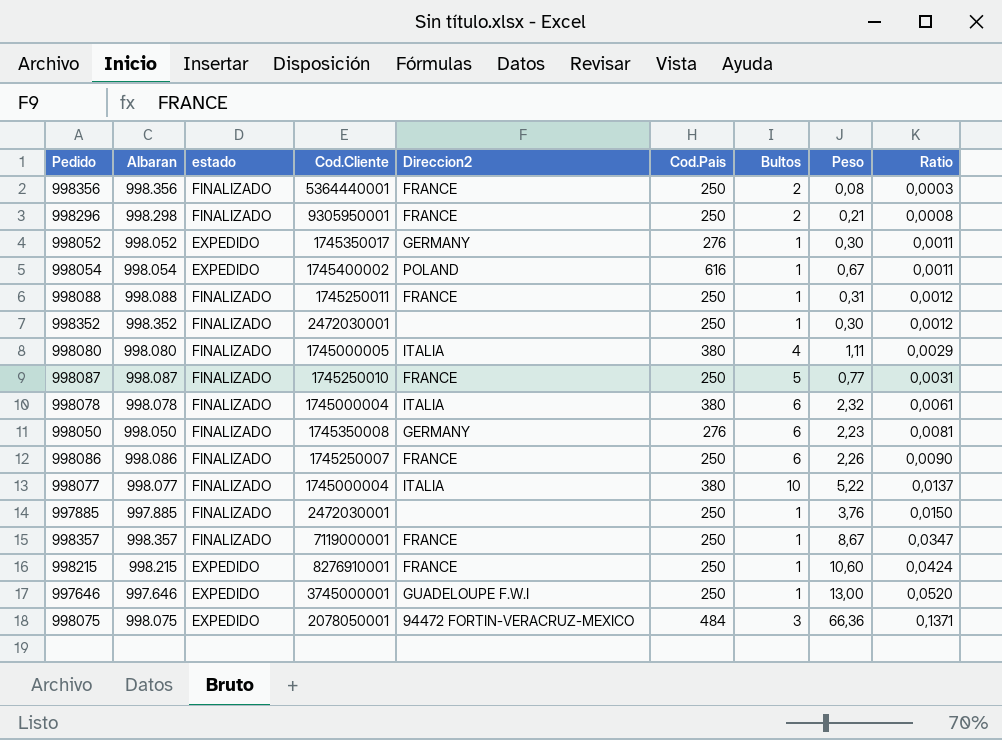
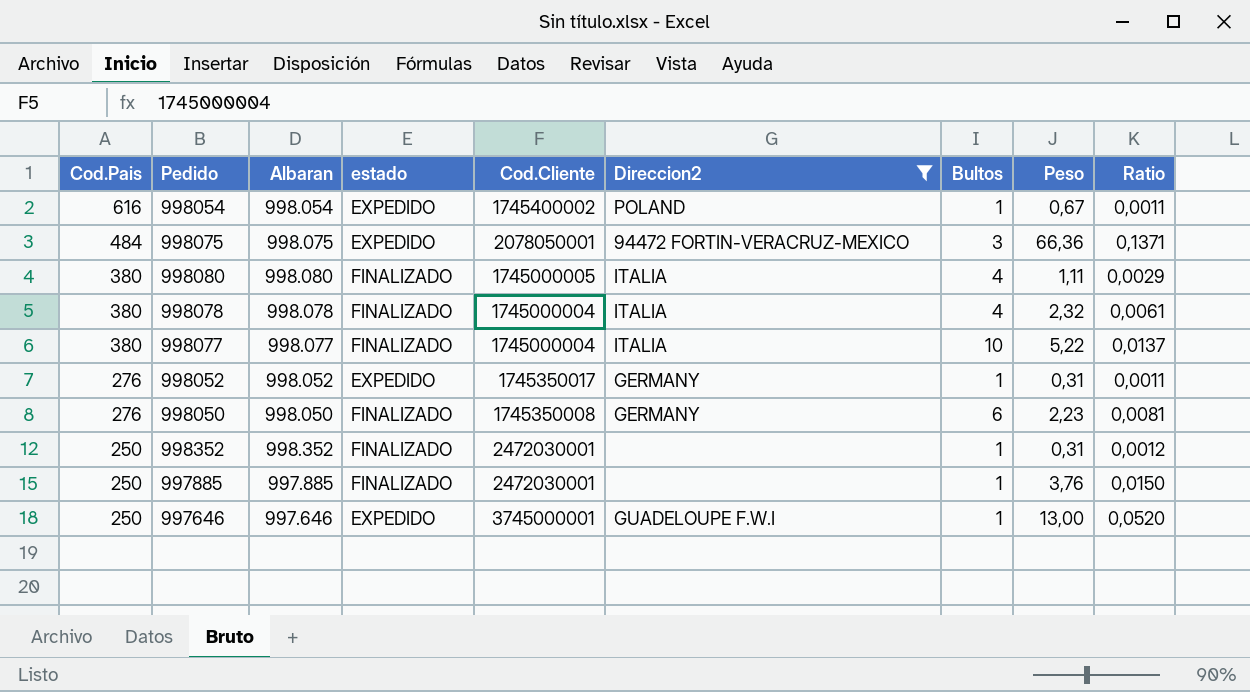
filter: none -> Direccion2 != FRANCE
row order: Ratio ascending -> Cod.Pais descending
column Cod.Pais | position: 6 -> 1
998078 | Bultos: 6 -> 4
998052 | Peso: 0,30 -> 0,31
998352 | Peso: 0,30 -> 0,31

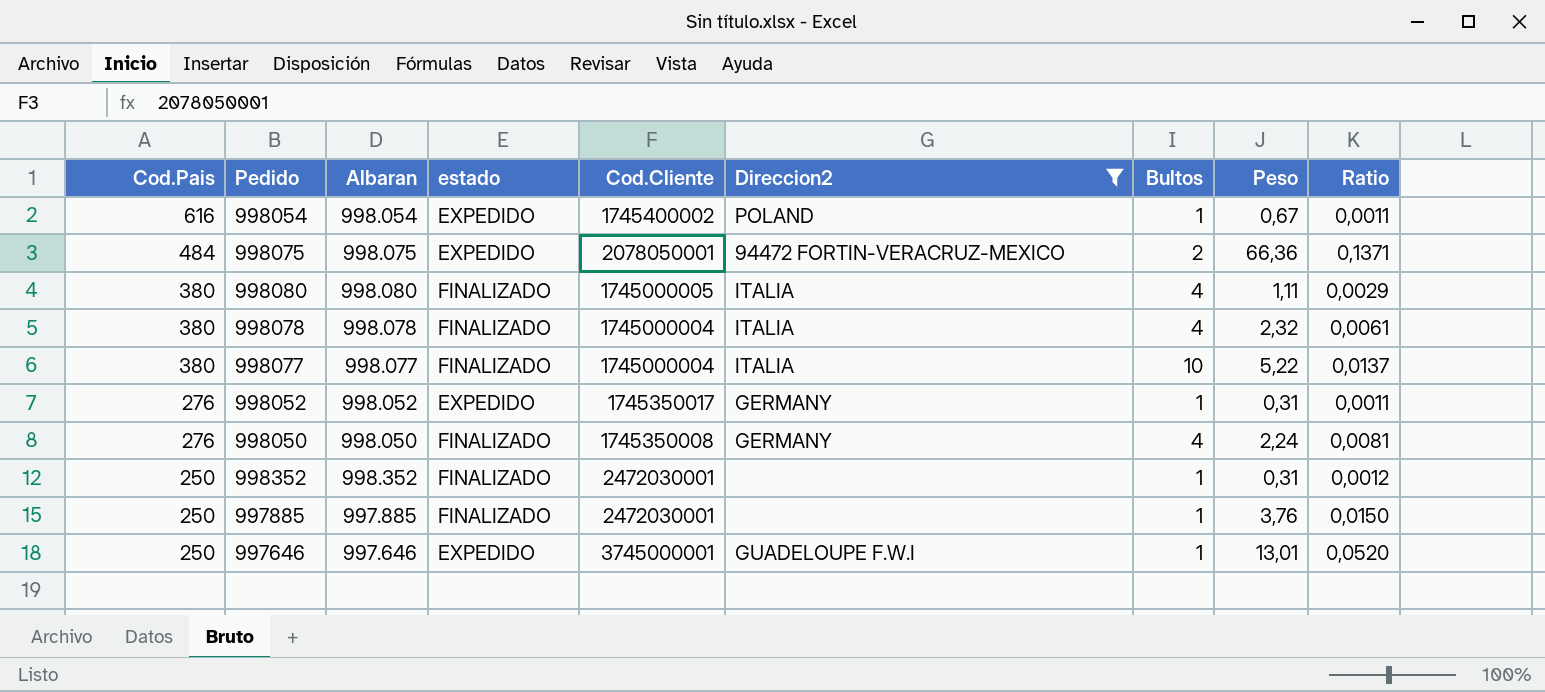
998075 | Bultos: 3 -> 2
998050 | Bultos: 6 -> 4
998050 | Peso: 2,23 -> 2,24
997646 | Peso: 13,00 -> 13,01

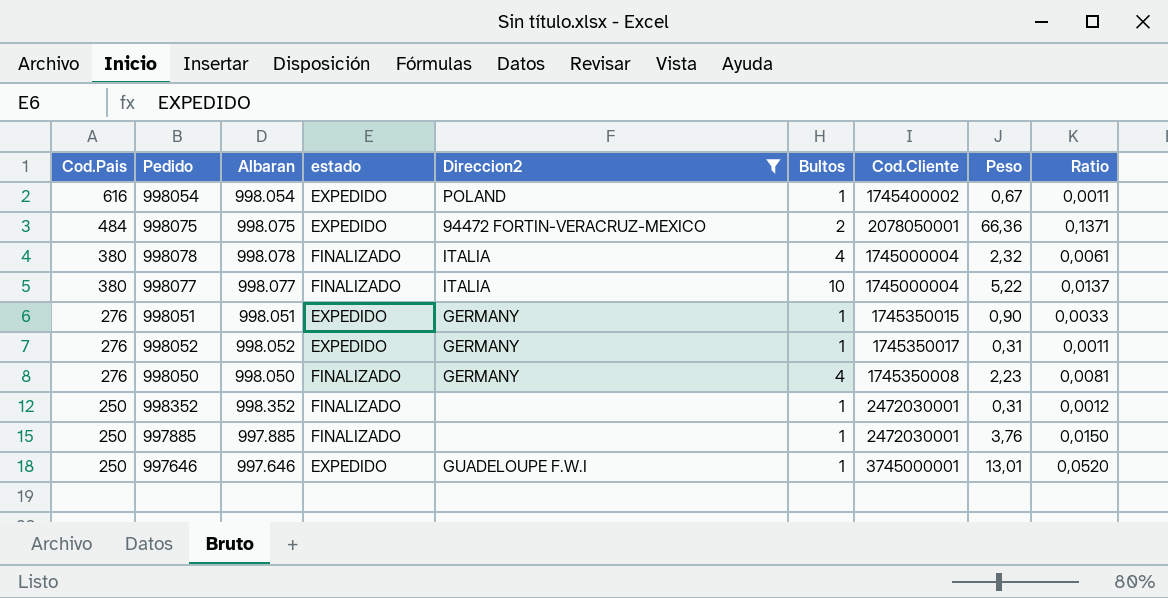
column Cod.Cliente | position: 5 -> 7
row 998080: 380 | 998.080 | FINALIZADO | 1745000005 | ITALIA | 4 | 1,11 | 0,0029 -> none
row 998051: none -> 276 | 998.051 | EXPEDIDO | GERMANY | 1 | 1745350015 | 0,90 | 0,0033
998050 | Peso: 2,24 -> 2,23

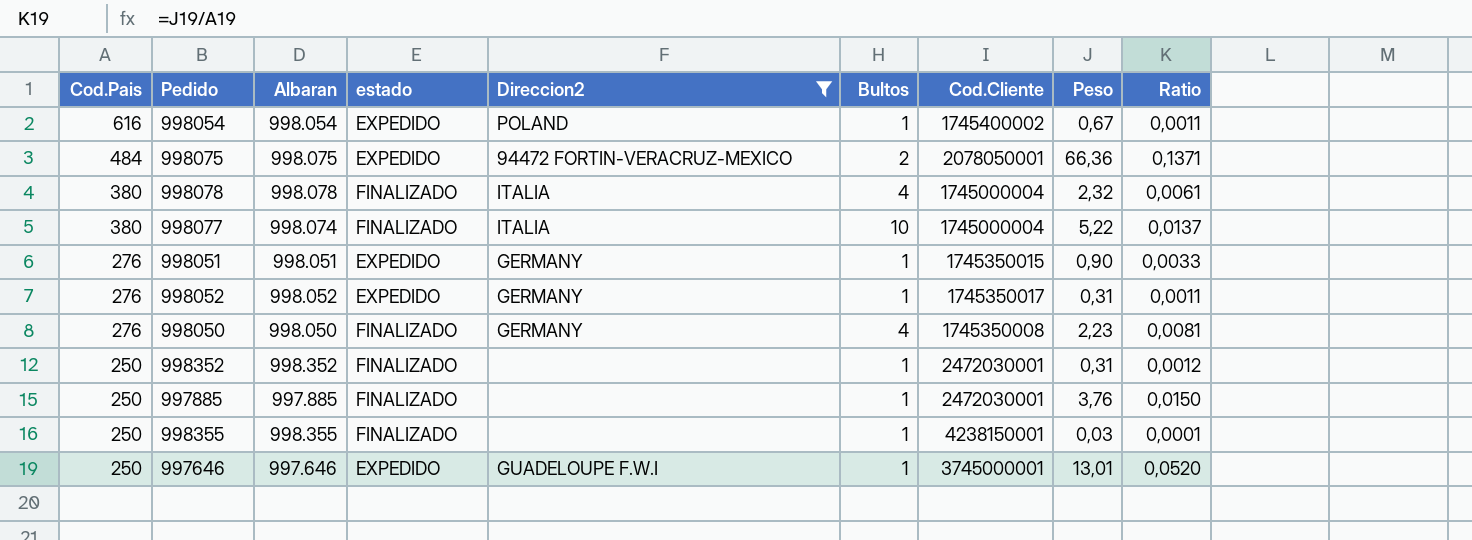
998077 | Albaran: 998.077 -> 998.074
row 998355: none -> 250 | 998.355 | FINALIZADO | none | 1 | 4238150001 | 0,03 | 0,0001

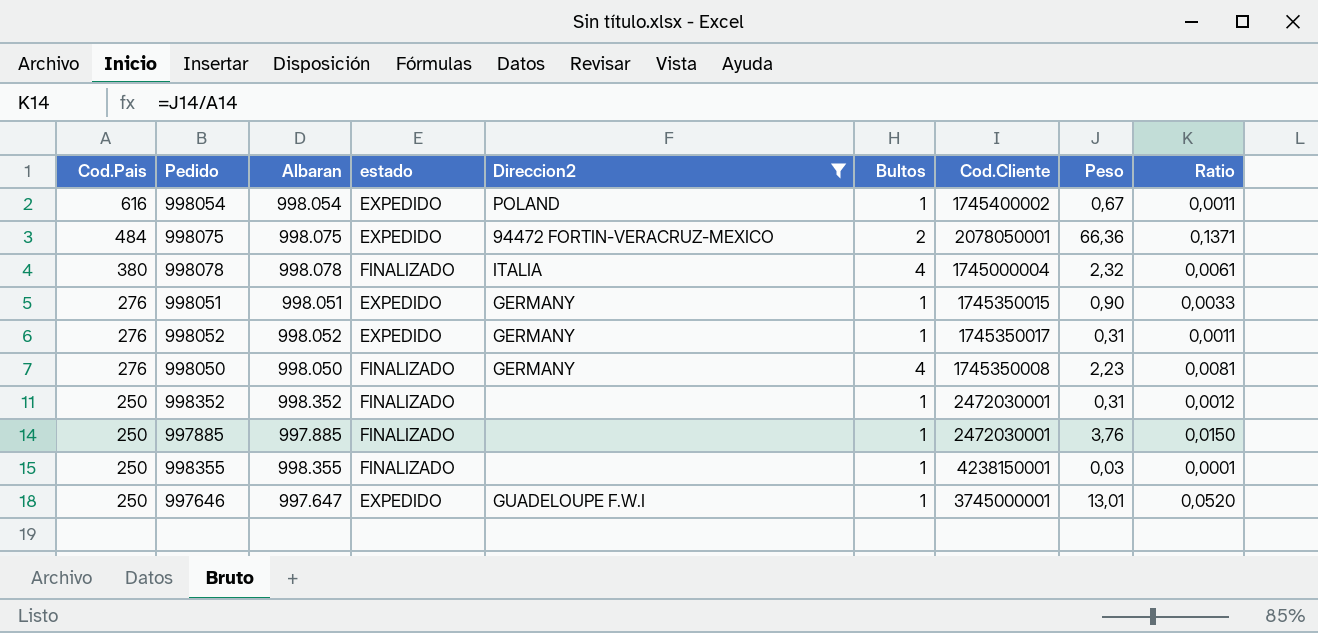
row 998077: 380 | 998.074 | FINALIZADO | ITALIA | 10 | 1745000004 | 5,22 | 0,0137 -> none
997646 | Albaran: 997.646 -> 997.647

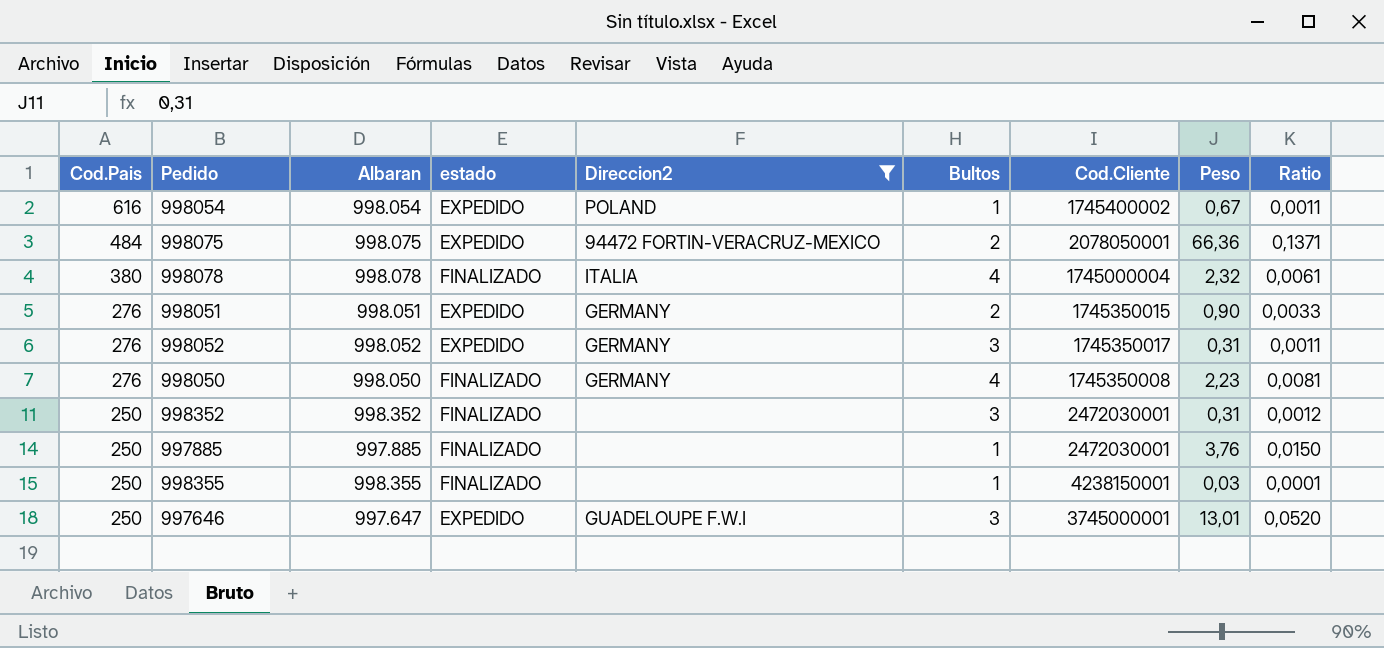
998051 | Bultos: 1 -> 2
998052 | Bultos: 1 -> 3
998352 | Bultos: 1 -> 3
997646 | Bultos: 1 -> 3

